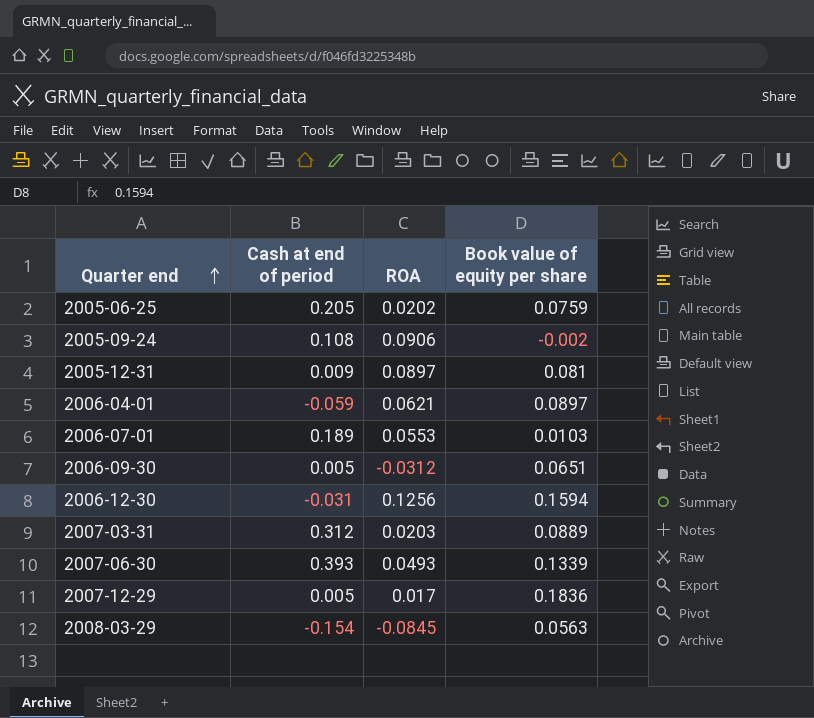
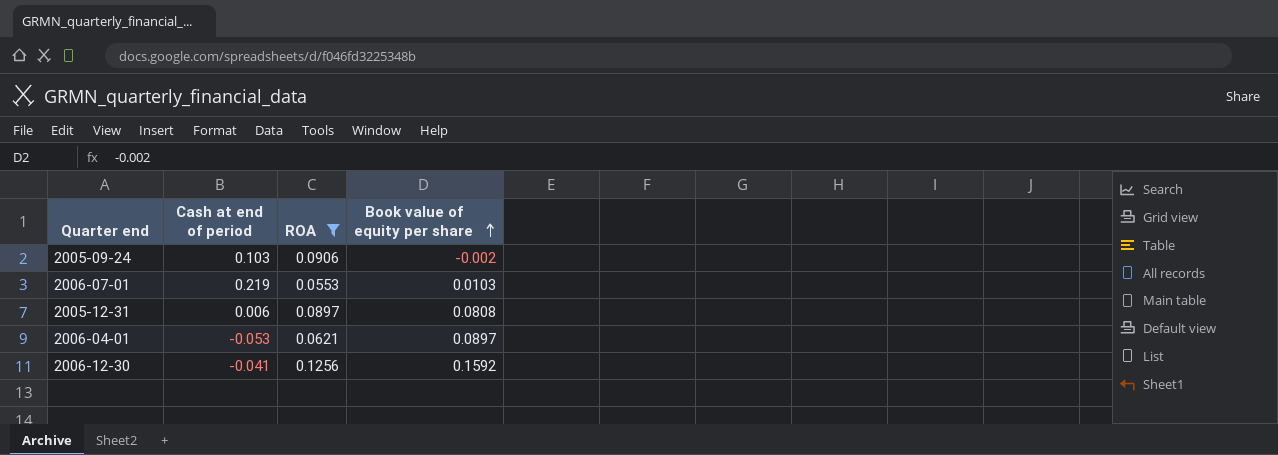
filter: none -> ROA >= 0.0553
row order: Quarter end ascending -> Book value of equity per share ascending
2005-09-24 | Cash at end of period: 0.108 -> 0.103
2006-07-01 | Cash at end of period: 0.189 -> 0.219
2005-12-31 | Cash at end of period: 0.009 -> 0.006
2005-12-31 | Book value of equity per share: 0.081 -> 0.0808
2006-04-01 | Cash at end of period: -0.059 -> -0.053
2006-12-30 | Cash at end of period: -0.031 -> -0.041
2006-12-30 | Book value of equity per share: 0.1594 -> 0.1592

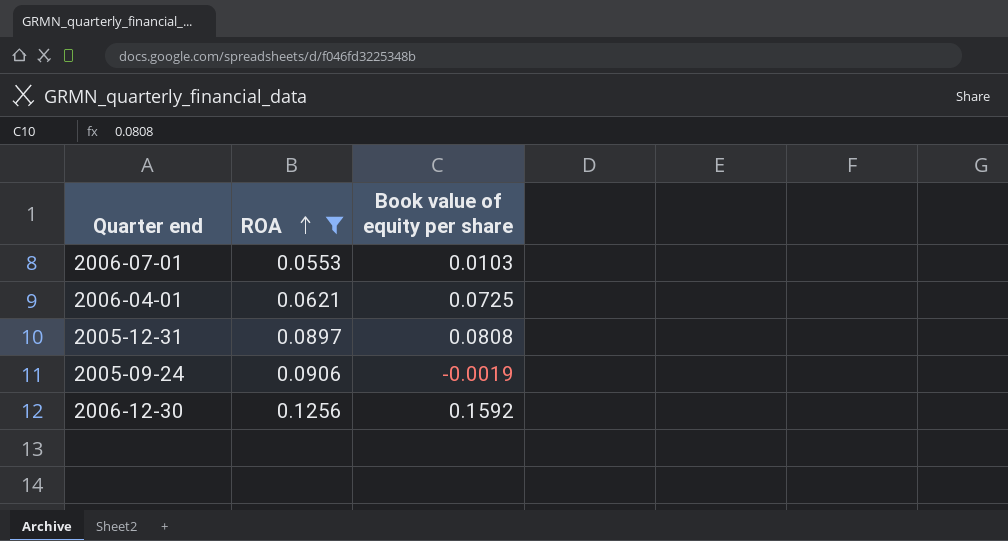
row order: Book value of equity per share ascending -> ROA ascending
column Cash at end of period | position: 2 -> none
2006-04-01 | Book value of equity per share: 0.0897 -> 0.0725
2005-09-24 | Book value of equity per share: -0.002 -> -0.0019

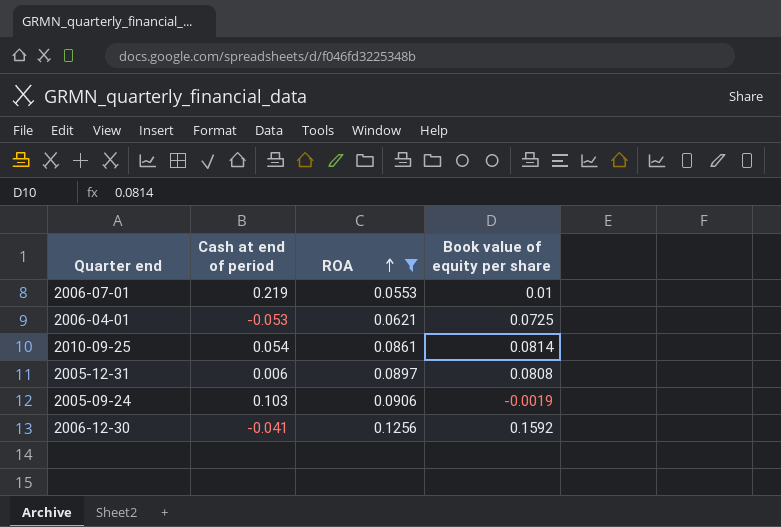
column Cash at end of period | position: none -> 2
2006-07-01 | Book value of equity per share: 0.0103 -> 0.01
row 2010-09-25: none -> 0.054 | 0.0861 | 0.0814

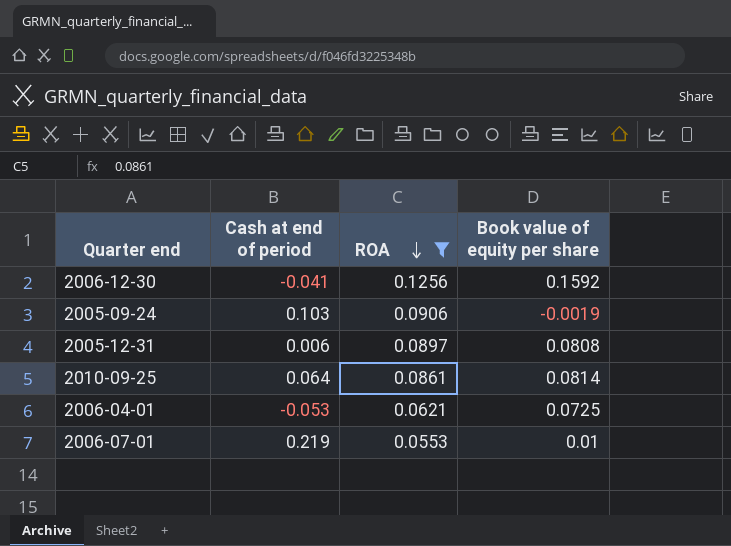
row order: ROA ascending -> ROA descending
2010-09-25 | Cash at end of period: 0.054 -> 0.064

